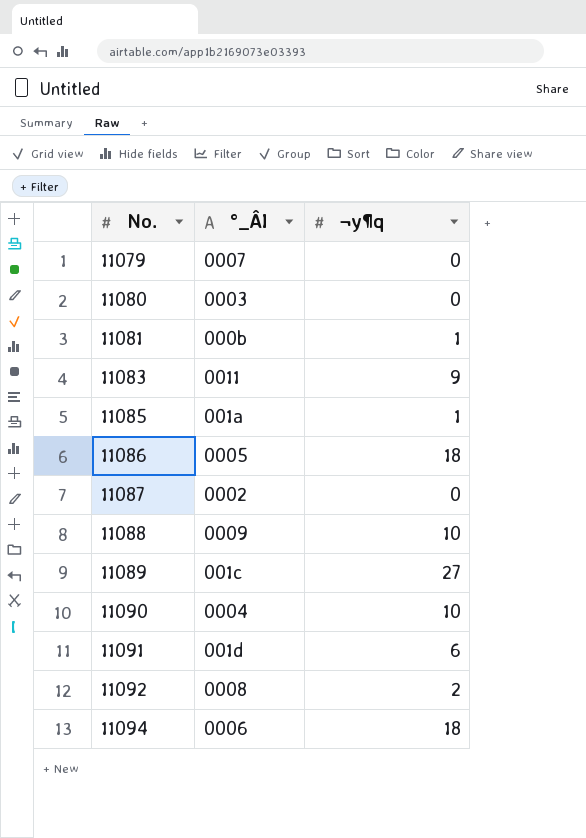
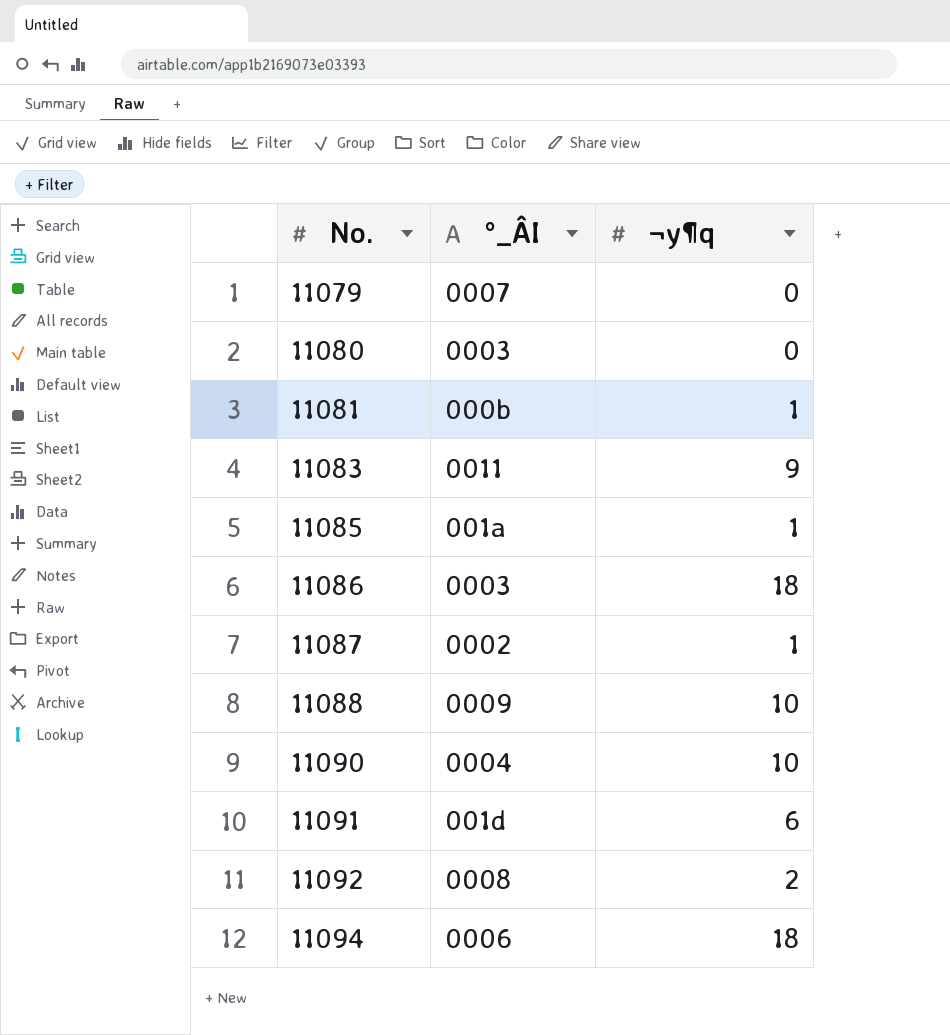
row 11089: 001c | 27 -> none
11086 | °_ÂI: 0005 -> 0003
11087 | ¬y¶q: 0 -> 1

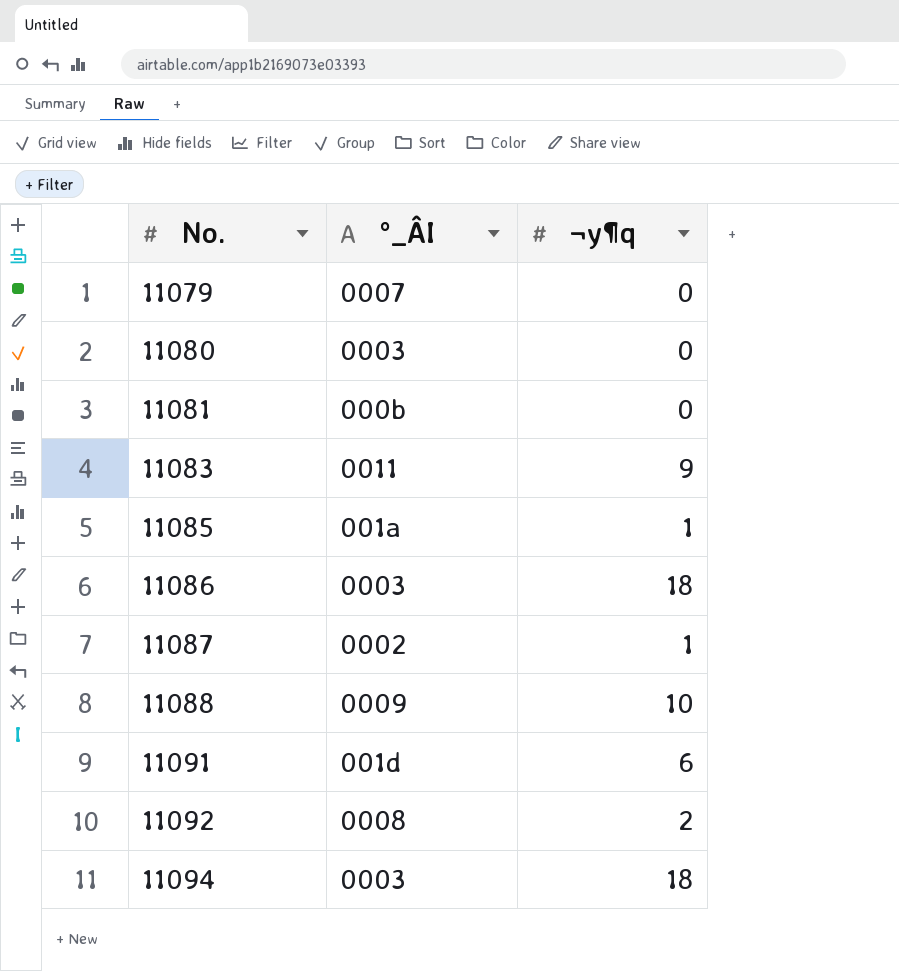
row 11090: 0004 | 10 -> none
11081 | ¬y¶q: 1 -> 0
11094 | °_ÂI: 0006 -> 0003

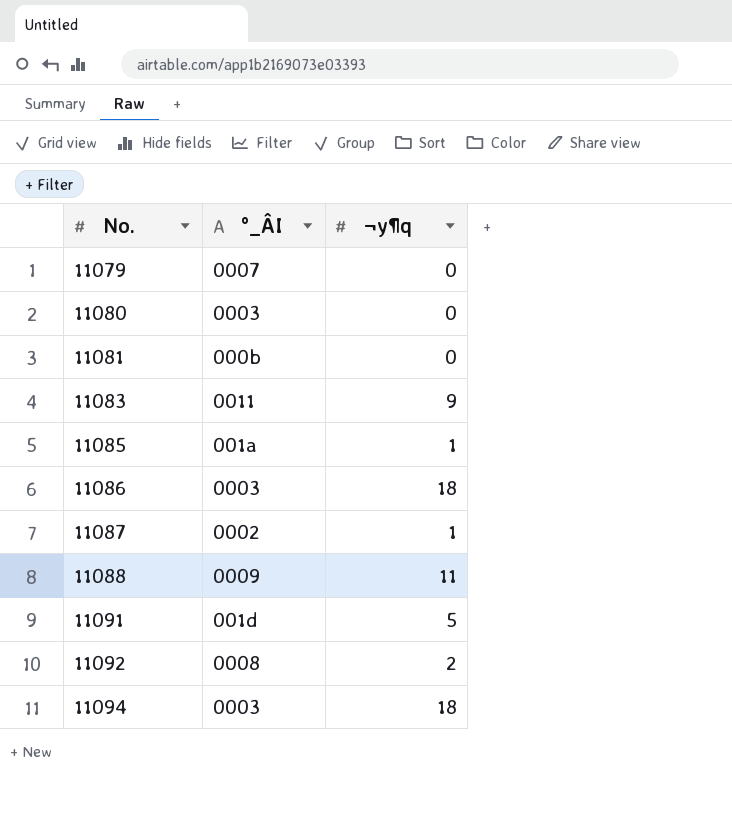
11088 | ¬y¶q: 10 -> 11
11091 | ¬y¶q: 6 -> 5

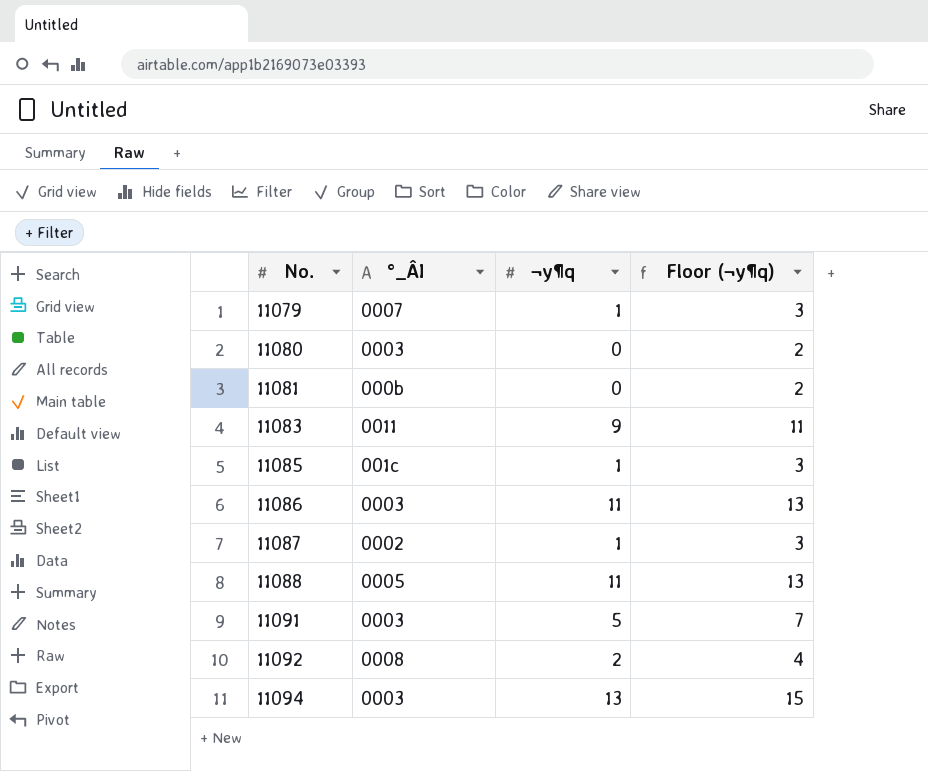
column Floor (¬y¶q) | formula: none -> [¬y¶q] + 2
11079 | ¬y¶q: 0 -> 1
11085 | °_ÂI: 001a -> 001c
11086 | ¬y¶q: 18 -> 11
11088 | °_ÂI: 0009 -> 0005
11091 | °_ÂI: 001d -> 0003
11094 | ¬y¶q: 18 -> 13

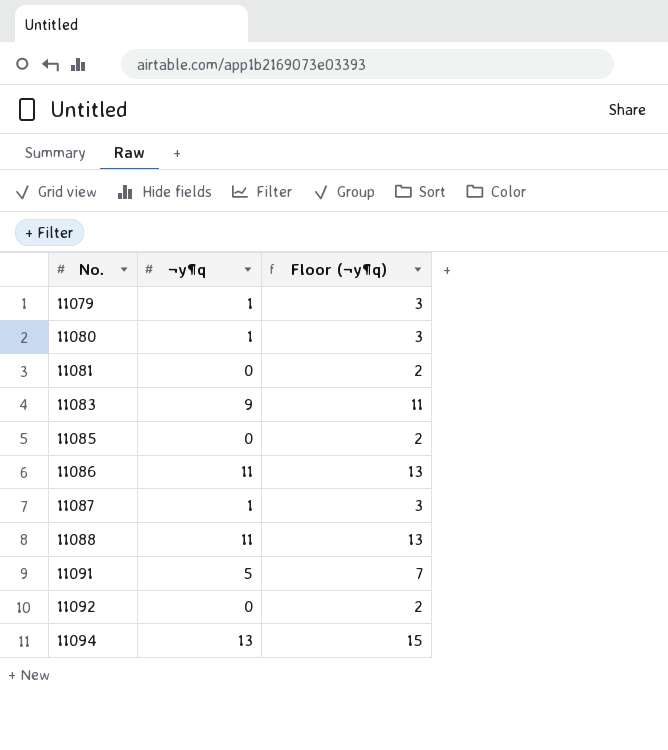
column °_ÂI | position: 2 -> none
11080 | ¬y¶q: 0 -> 1
11080 | Floor (¬y¶q): 2 -> 3
11085 | ¬y¶q: 1 -> 0
11085 | Floor (¬y¶q): 3 -> 2
11092 | ¬y¶q: 2 -> 0
11092 | Floor (¬y¶q): 4 -> 2

